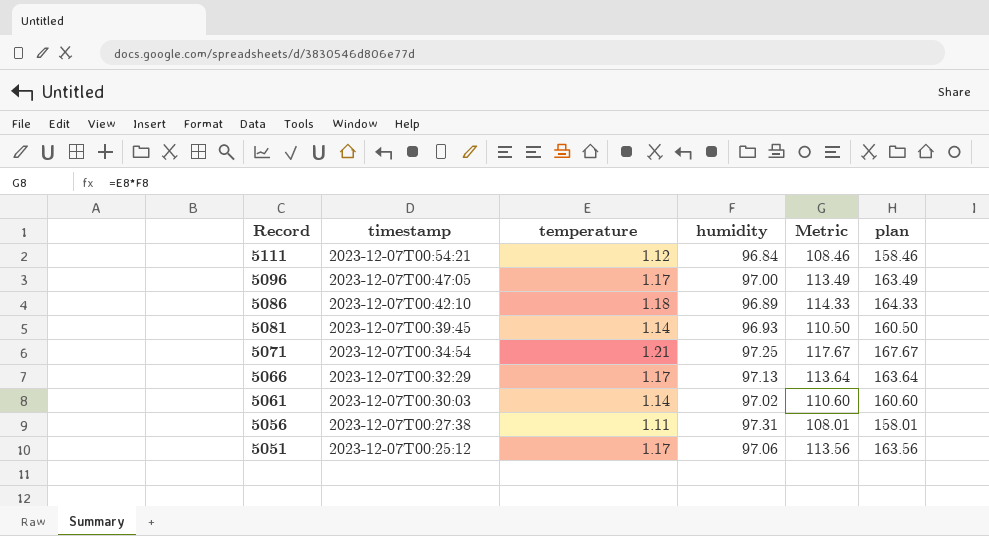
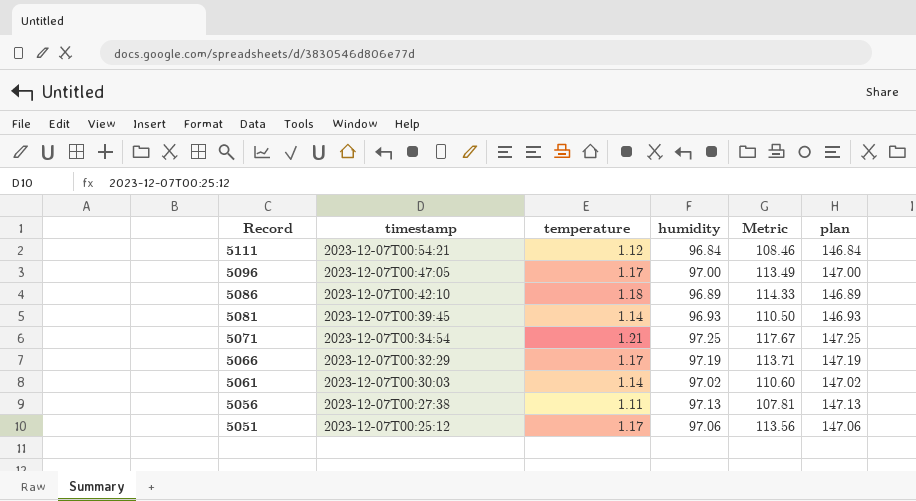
column plan | formula: [Metric] + 50 -> [humidity] + 50
5066 | humidity: 97.13 -> 97.19
5066 | Metric: 113.64 -> 113.71
5056 | humidity: 97.31 -> 97.13
5056 | Metric: 108.01 -> 107.81

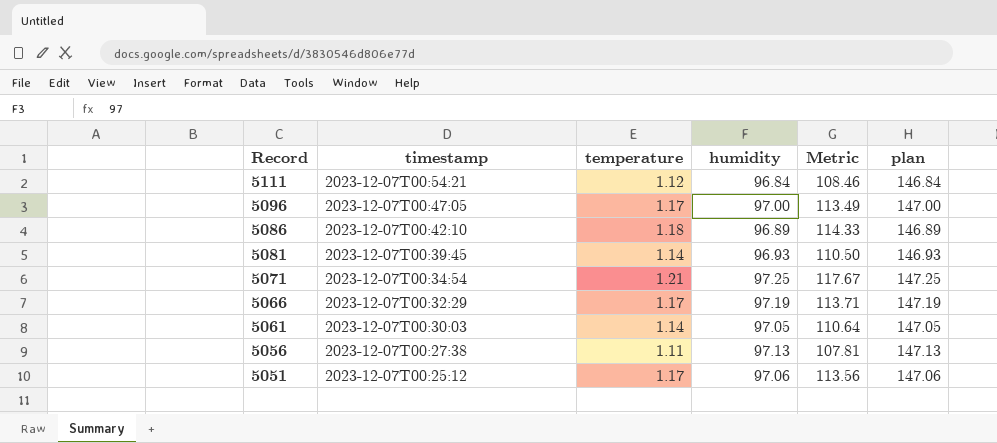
5061 | humidity: 97.02 -> 97.05
5061 | Metric: 110.60 -> 110.64
5061 | plan: 147.02 -> 147.05

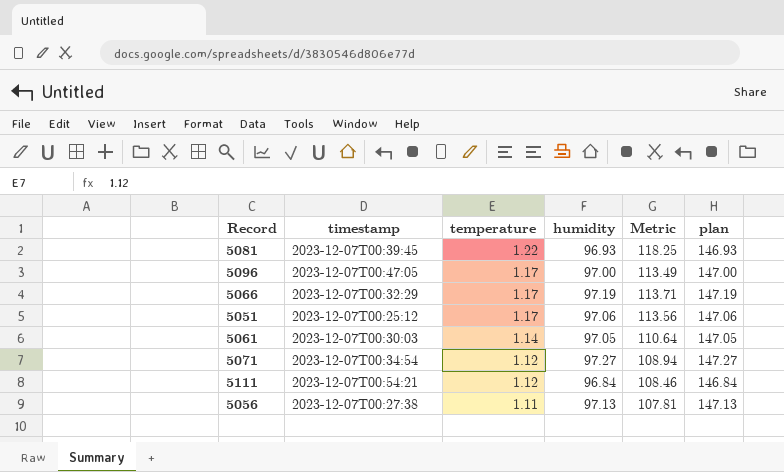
row order: Record descending -> temperature descending
row 5086: 2023-12-07T00:42:10 | 1.18 | 96.89 | 114.33 | 146.89 -> none
5081 | temperature: 1.14 -> 1.22
5081 | Metric: 110.50 -> 118.25
5071 | temperature: 1.21 -> 1.12
5071 | humidity: 97.25 -> 97.27
5071 | Metric: 117.67 -> 108.94
5071 | plan: 147.25 -> 147.27

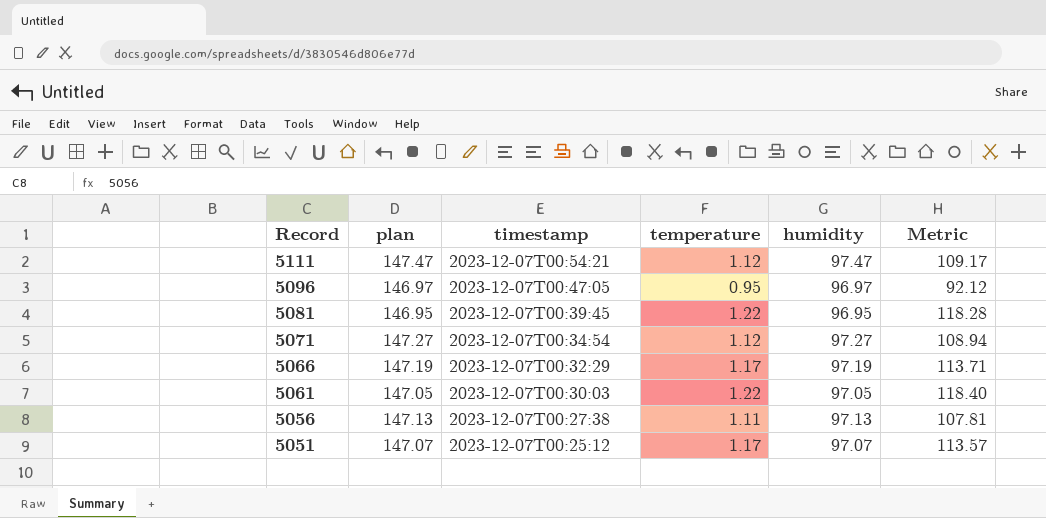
row order: temperature descending -> Record descending
column plan | position: 6 -> 2
5111 | plan: 146.84 -> 147.47
5111 | humidity: 96.84 -> 97.47
5111 | Metric: 108.46 -> 109.17
5096 | plan: 147.00 -> 146.97
5096 | temperature: 1.17 -> 0.95
5096 | humidity: 97.00 -> 96.97
5096 | Metric: 113.49 -> 92.12
5081 | plan: 146.93 -> 146.95
5081 | humidity: 96.93 -> 96.95
5081 | Metric: 118.25 -> 118.28
5061 | temperature: 1.14 -> 1.22
5061 | Metric: 110.64 -> 118.40
5051 | plan: 147.06 -> 147.07
5051 | humidity: 97.06 -> 97.07
5051 | Metric: 113.56 -> 113.57

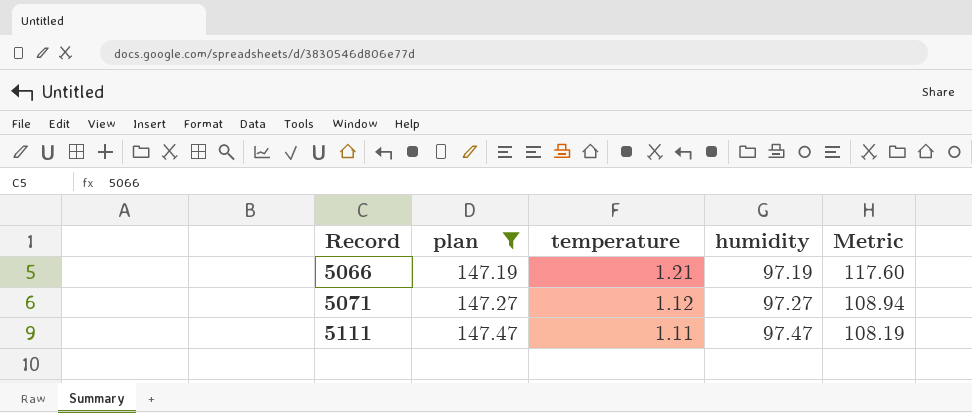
filter: none -> plan >= 147.19
row order: Record descending -> Record ascending
column timestamp | position: 3 -> none
5066 | temperature: 1.17 -> 1.21
5066 | Metric: 113.71 -> 117.60
5111 | temperature: 1.12 -> 1.11
5111 | Metric: 109.17 -> 108.19

